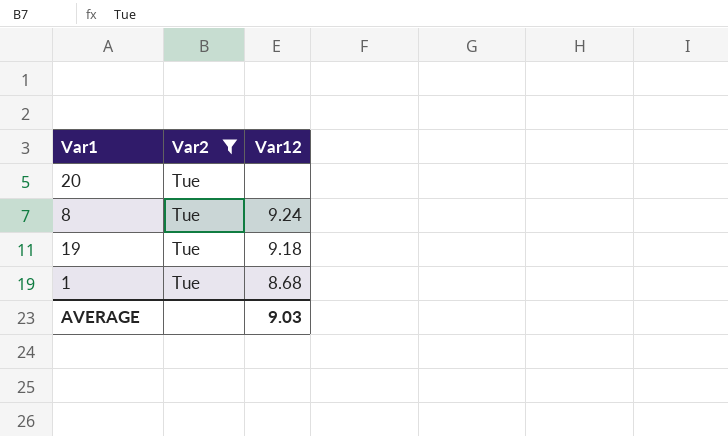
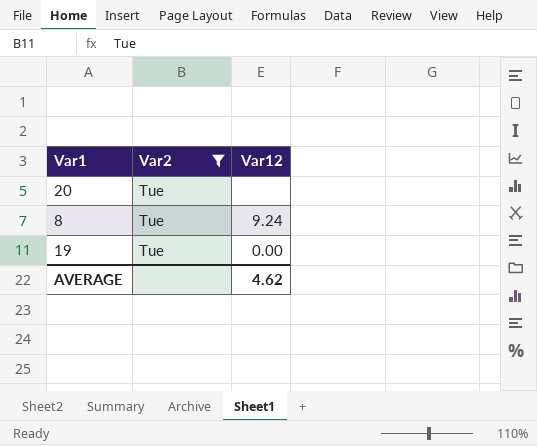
row 1: Tue | 8.68 -> none
19 | Var12: 9.18 -> 0.00
AVERAGE | Var12: 9.03 -> 4.62

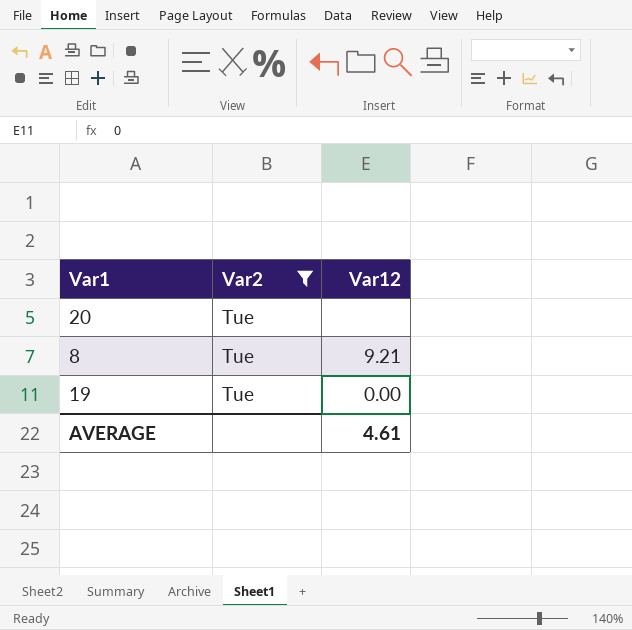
8 | Var12: 9.24 -> 9.21
AVERAGE | Var12: 4.62 -> 4.61

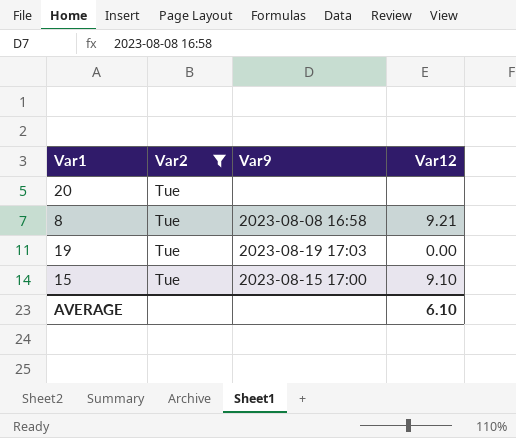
column Var9 | position: none -> 3
row 15: none -> Tue | 2023-08-15 17:00 | 9.10
AVERAGE | Var12: 4.61 -> 6.10

